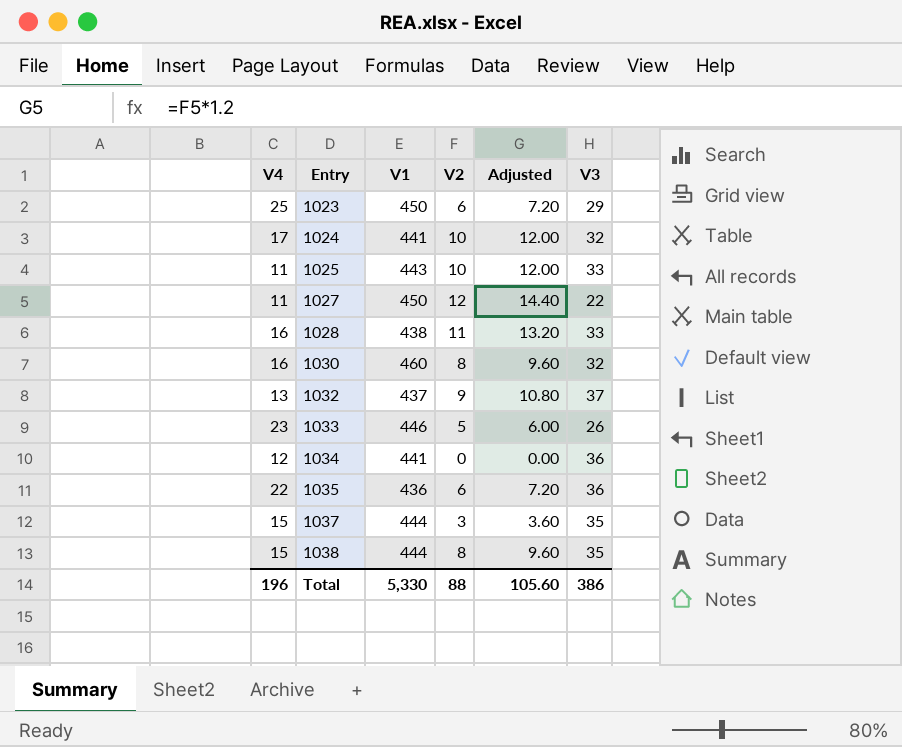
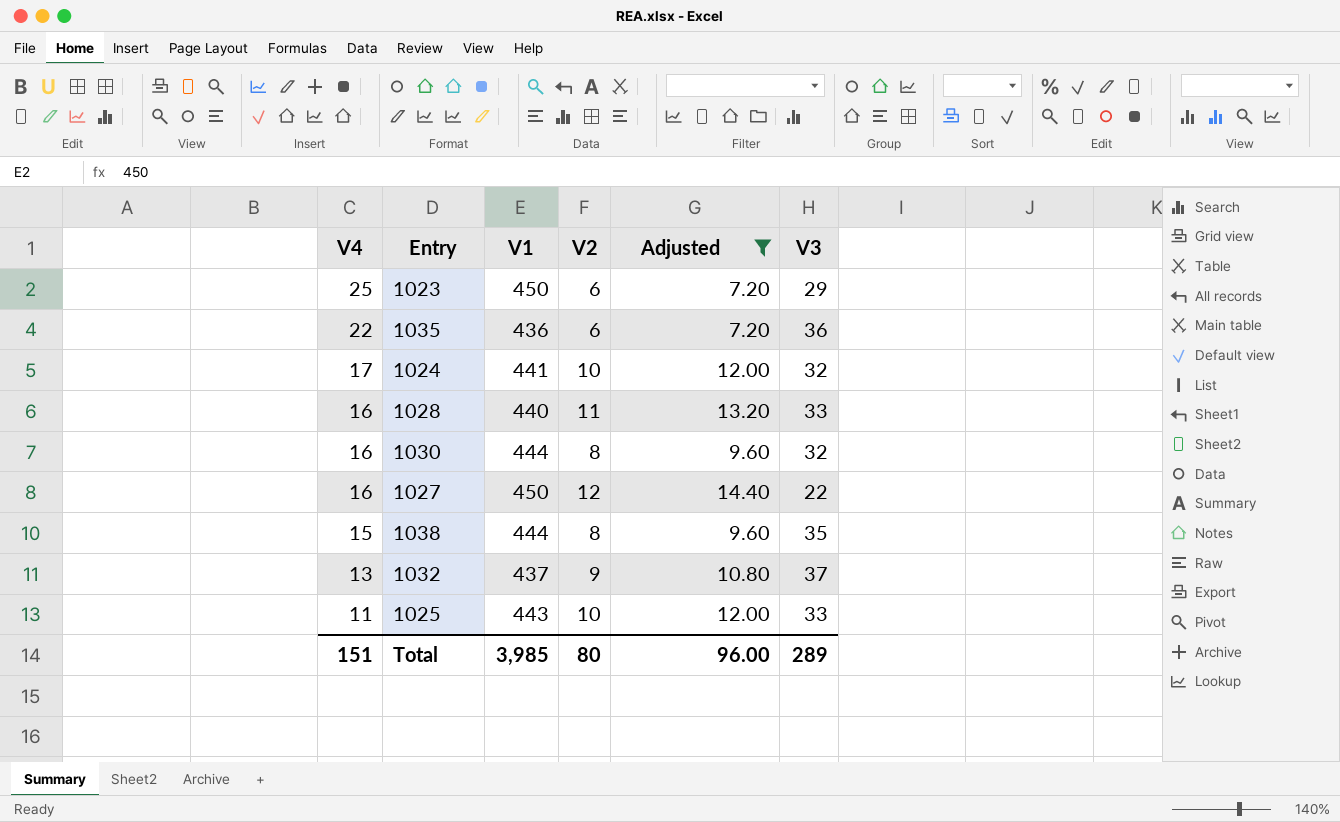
filter: none -> Adjusted >= 7.20
row order: Entry ascending -> V4 descending
1028 | V1: 438 -> 440
1030 | V1: 460 -> 444
1027 | V4: 11 -> 16
Total | V4: 196 -> 151
Total | V1: 5,330 -> 3,985
Total | V2: 88 -> 80
Total | Adjusted: 105.60 -> 96.00
Total | V3: 386 -> 289

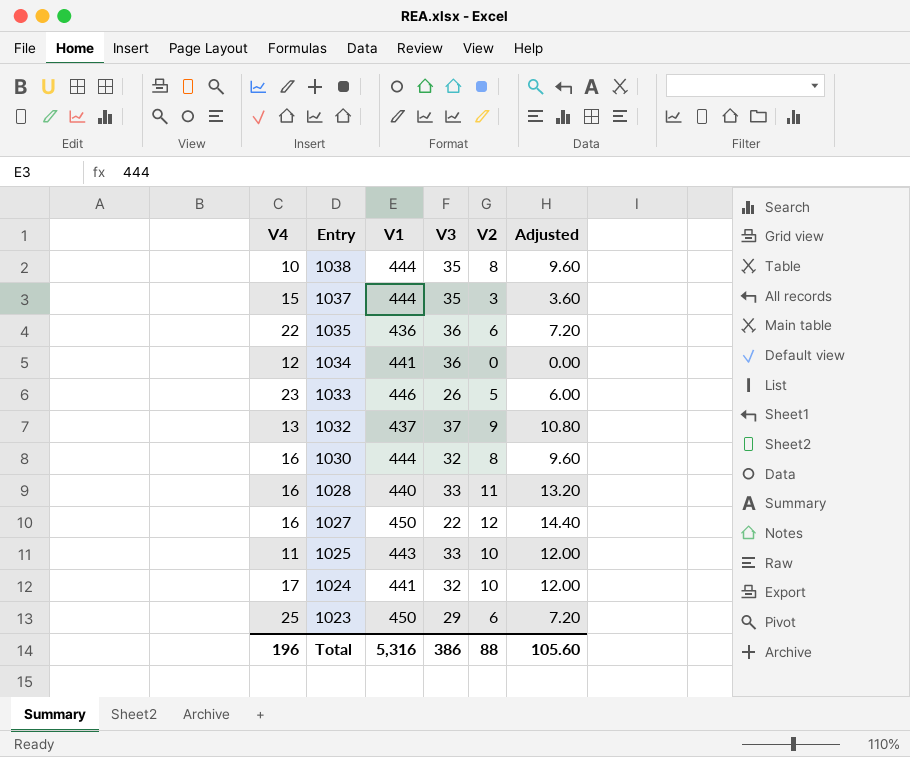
filter: Adjusted >= 7.20 -> none
row order: V4 descending -> Entry descending
column V3 | position: 6 -> 4
1038 | V4: 15 -> 10
Total | V4: 151 -> 196
Total | V1: 3,985 -> 5,316
Total | V3: 289 -> 386
Total | V2: 80 -> 88
Total | Adjusted: 96.00 -> 105.60

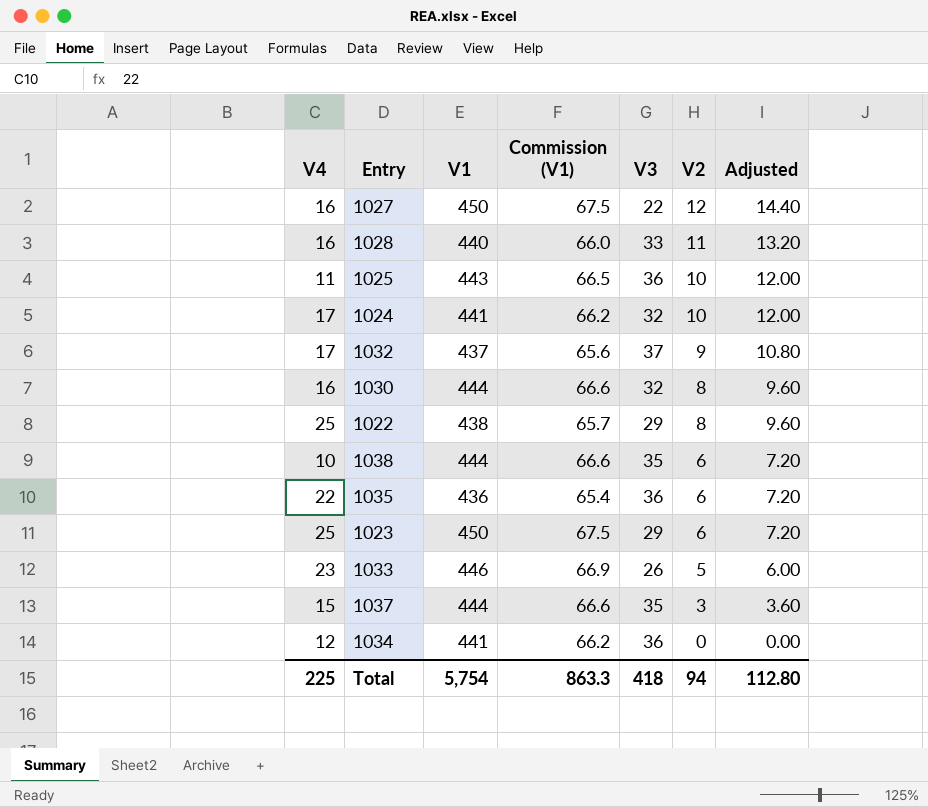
row order: Entry descending -> V2 descending
column Commission (V1) | formula: none -> [V1] * 0.15
1025 | V3: 33 -> 36
1032 | V4: 13 -> 17
row 1022: none -> 25 | 438 | 65.7 | 29 | 8 | 9.60
1038 | V2: 8 -> 6
1038 | Adjusted: 9.60 -> 7.20
Total | V4: 196 -> 225
Total | V1: 5,316 -> 5,754
Total | V3: 386 -> 418
Total | V2: 88 -> 94
Total | Adjusted: 105.60 -> 112.80

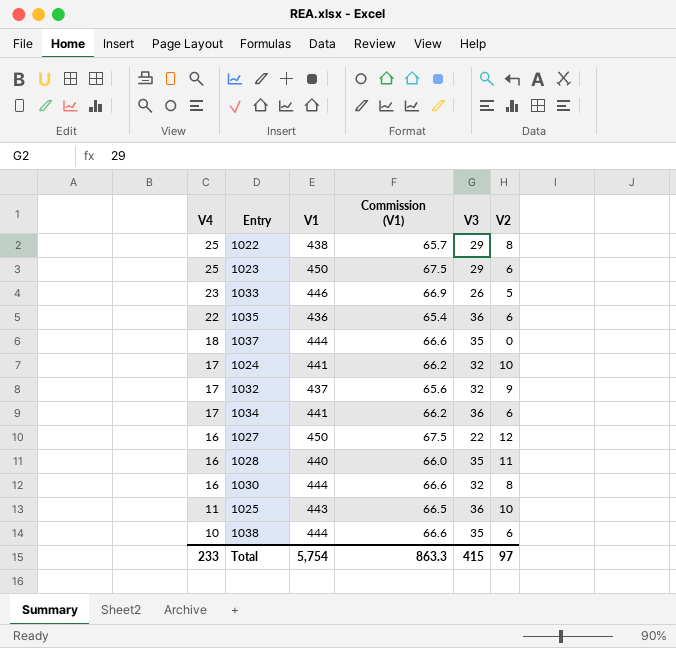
row order: V2 descending -> V4 descending
column Adjusted | formula: [V2] * 1.2 -> none
1037 | V4: 15 -> 18
1037 | V2: 3 -> 0
1032 | V3: 37 -> 32
1034 | V4: 12 -> 17
1034 | V2: 0 -> 6
1028 | V3: 33 -> 35
Total | V4: 225 -> 233
Total | V3: 418 -> 415
Total | V2: 94 -> 97

